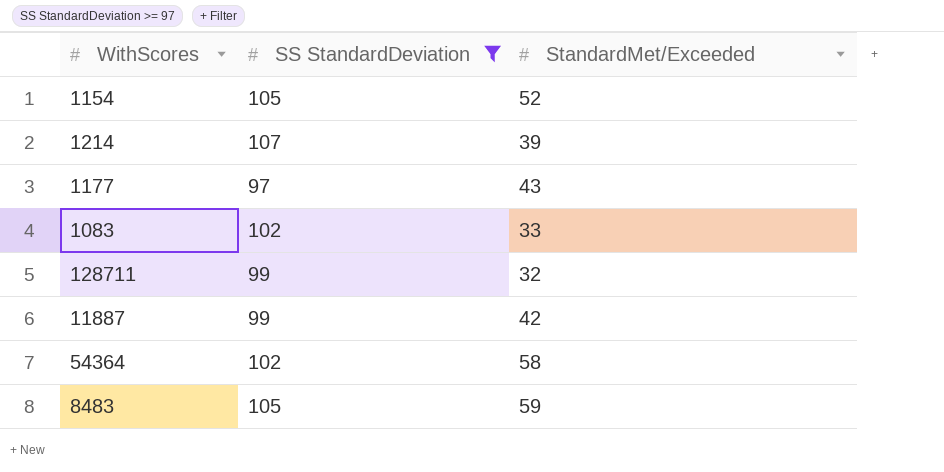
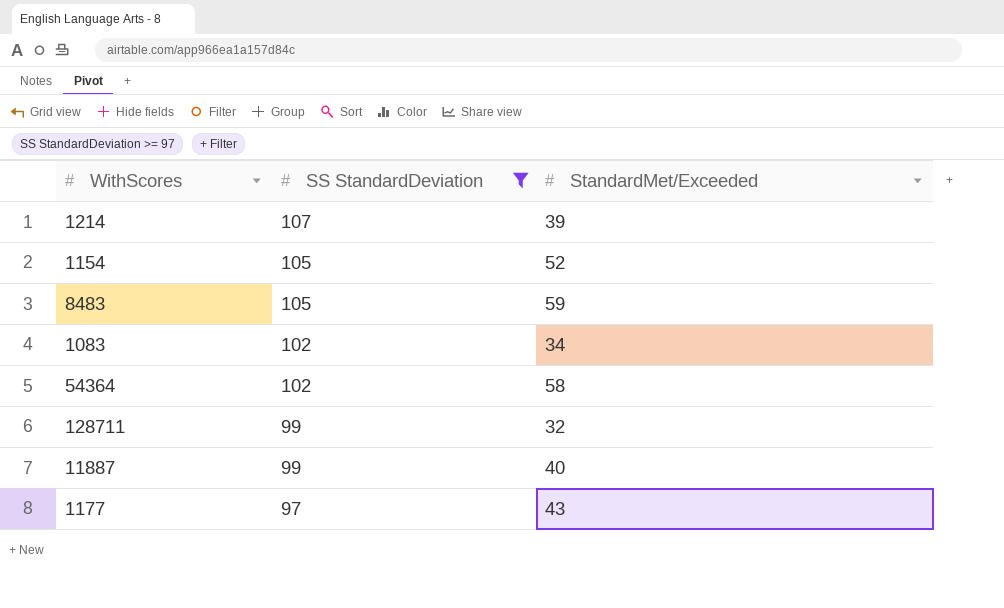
row order: none -> SS StandardDeviation descending
1083 | StandardMet/Exceeded: 33 -> 34
11887 | StandardMet/Exceeded: 42 -> 40

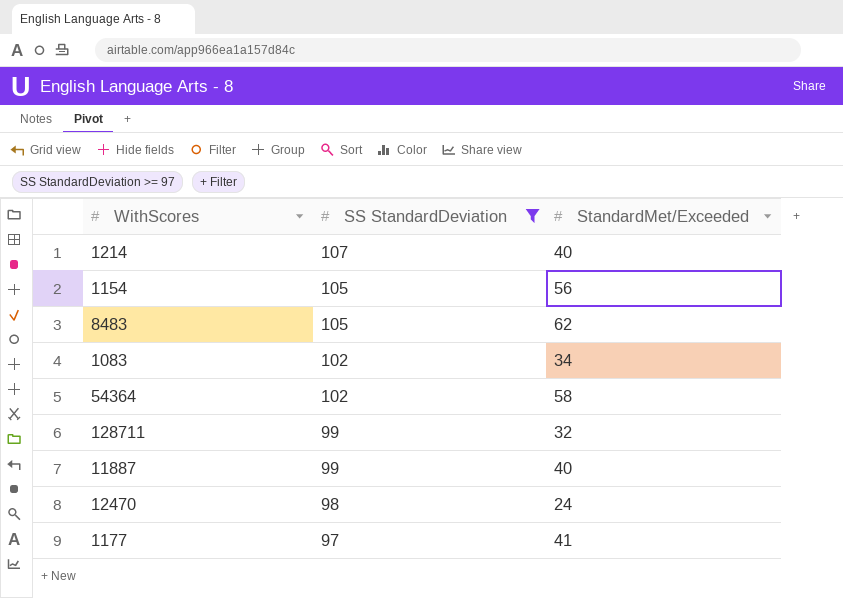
1214 | StandardMet/Exceeded: 39 -> 40
1154 | StandardMet/Exceeded: 52 -> 56
8483 | StandardMet/Exceeded: 59 -> 62
row 12470: none -> 98 | 24
1177 | StandardMet/Exceeded: 43 -> 41

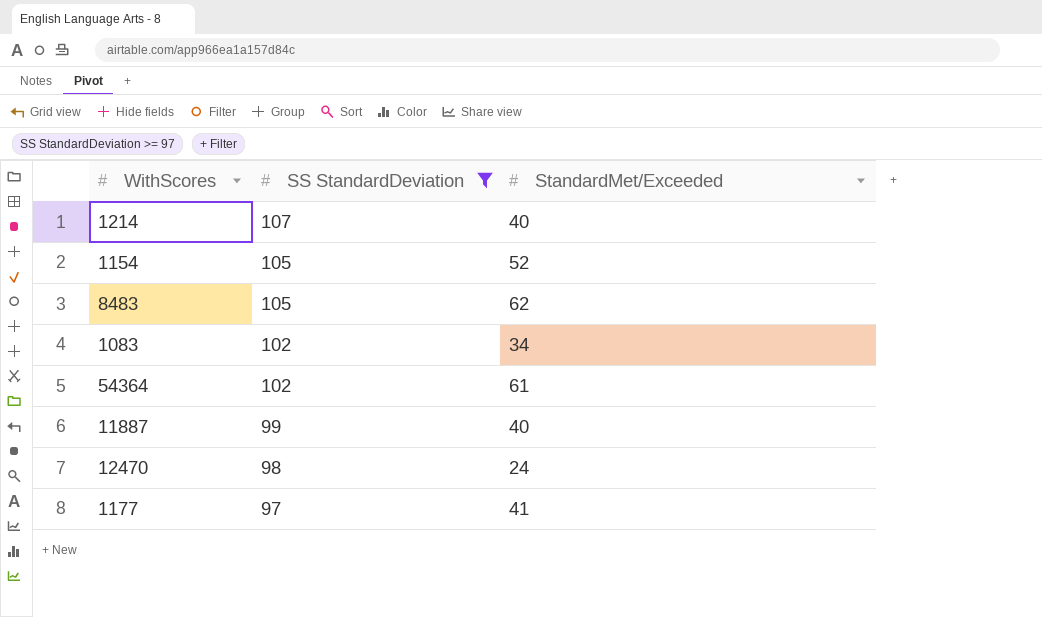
row 128711: 99 | 32 -> none
1154 | StandardMet/Exceeded: 56 -> 52
54364 | StandardMet/Exceeded: 58 -> 61

